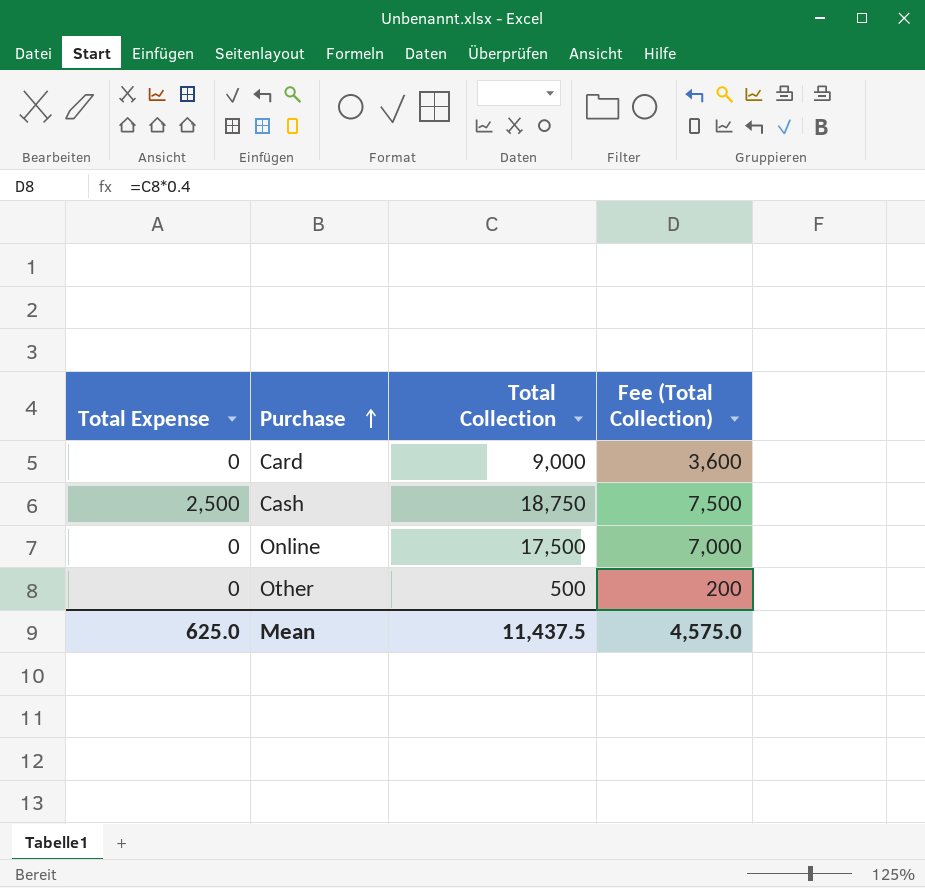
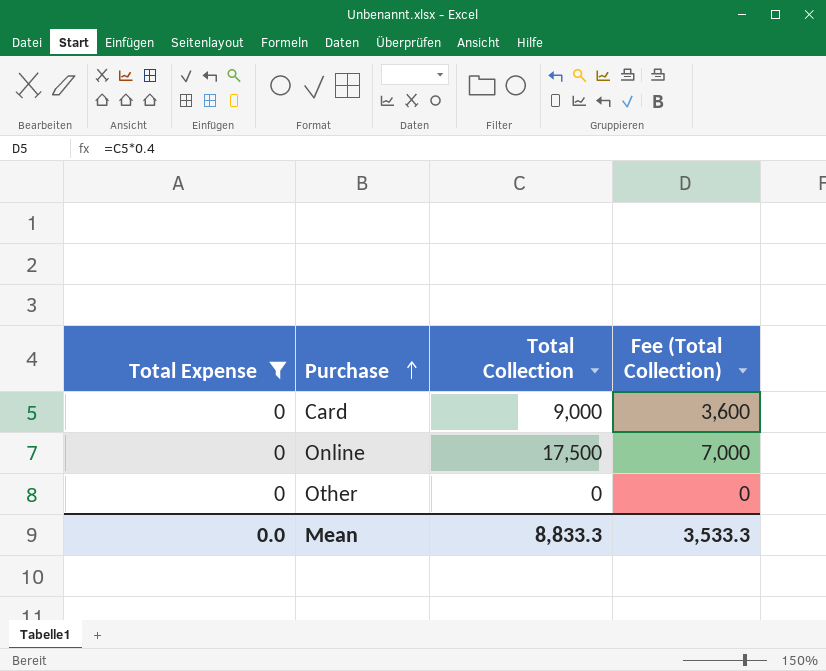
filter: none -> Total Expense = 0
Other | Total Collection: 500 -> 0
Other | Fee (Total Collection): 200 -> 0
Mean | Total Expense: 625.0 -> 0.0
Mean | Total Collection: 11,437.5 -> 8,833.3
Mean | Fee (Total Collection): 4,575.0 -> 3,533.3

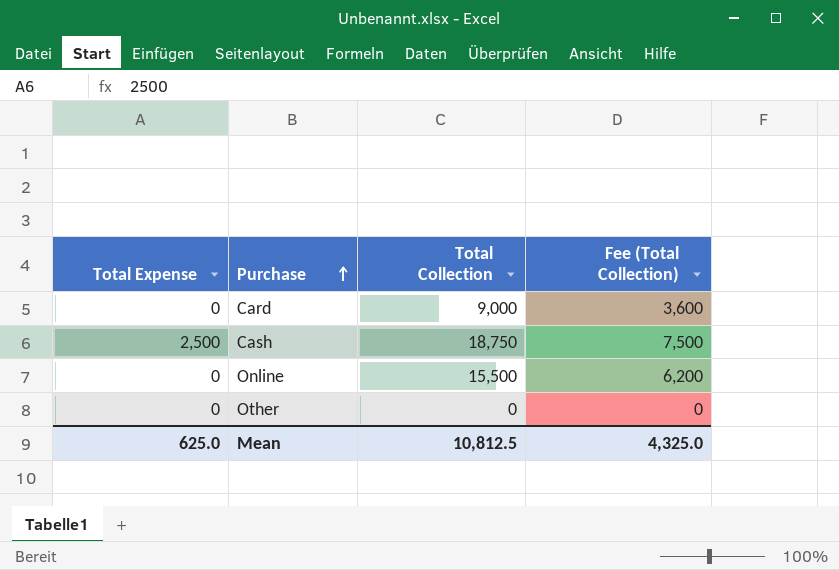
filter: Total Expense = 0 -> none
Online | Total Collection: 17,500 -> 15,500
Online | Fee (Total Collection): 7,000 -> 6,200
Mean | Total Expense: 0.0 -> 625.0
Mean | Total Collection: 8,833.3 -> 10,812.5
Mean | Fee (Total Collection): 3,533.3 -> 4,325.0

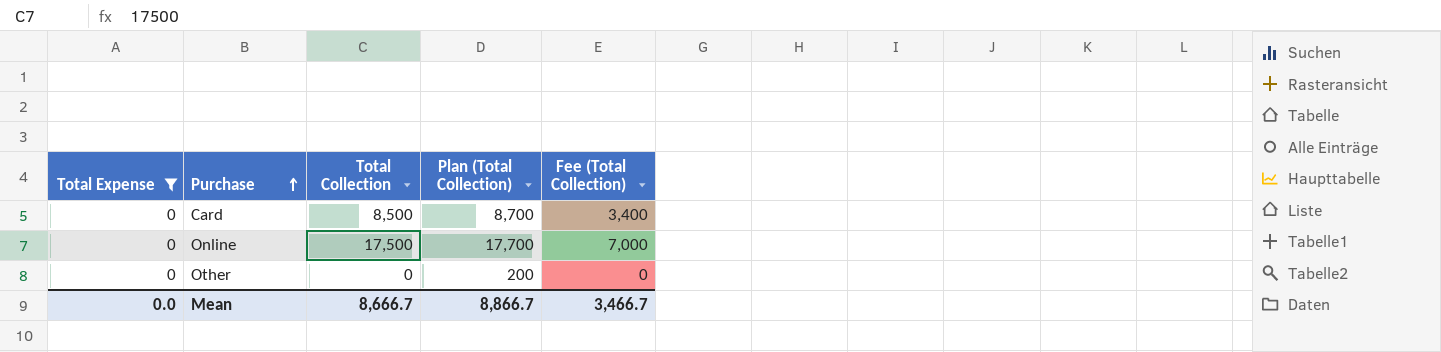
filter: none -> Total Expense = 0
column Plan (Total Collection) | formula: none -> [Total Collection] + 200
Card | Total Collection: 9,000 -> 8,500
Card | Fee (Total Collection): 3,600 -> 3,400
Online | Total Collection: 15,500 -> 17,500
Online | Fee (Total Collection): 6,200 -> 7,000
Mean | Total Expense: 625.0 -> 0.0
Mean | Total Collection: 10,812.5 -> 8,666.7
Mean | Fee (Total Collection): 4,325.0 -> 3,466.7

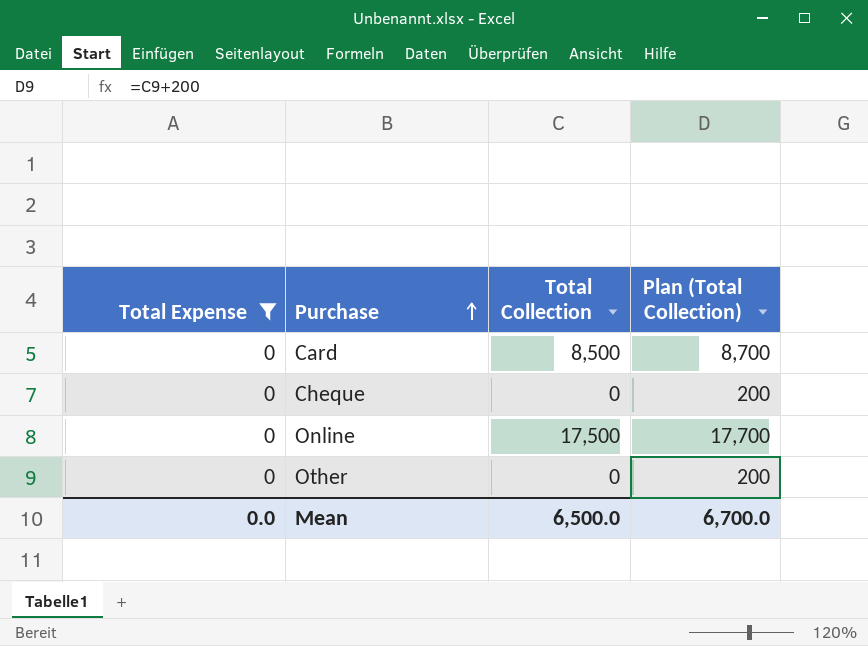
column Fee (Total Collection) | formula: [Total Collection] * 0.4 -> none
row Cheque: none -> 0 | 0 | 200
Mean | Total Collection: 8,666.7 -> 6,500.0
Mean | Plan (Total Collection): 8,866.7 -> 6,700.0

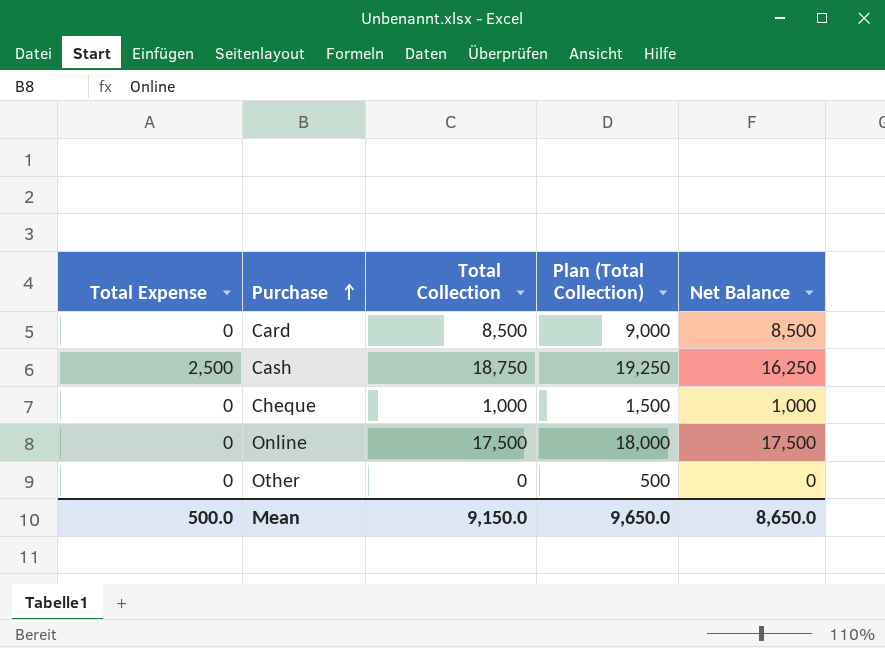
filter: Total Expense = 0 -> none
column Plan (Total Collection) | formula: [Total Collection] + 200 -> [Total Collection] + 500
column Net Balance | formula: none -> [Total Collection] - [Total Expense]
Cheque | Total Collection: 0 -> 1,000
Mean | Total Expense: 0.0 -> 500.0
Mean | Total Collection: 6,500.0 -> 9,150.0
Mean | Plan (Total Collection): 6,700.0 -> 9,650.0

